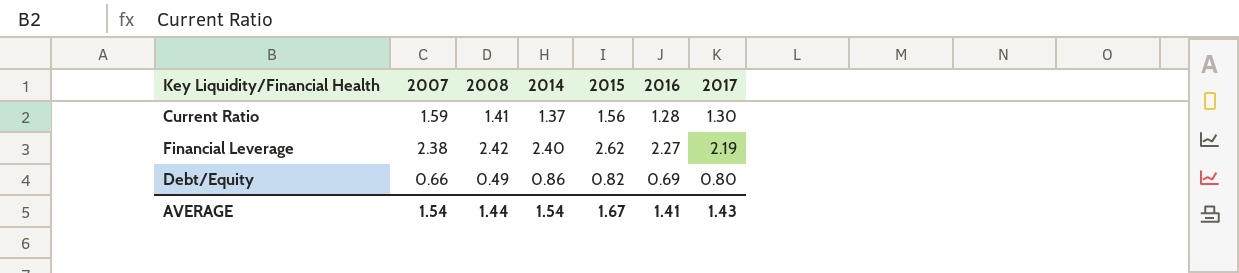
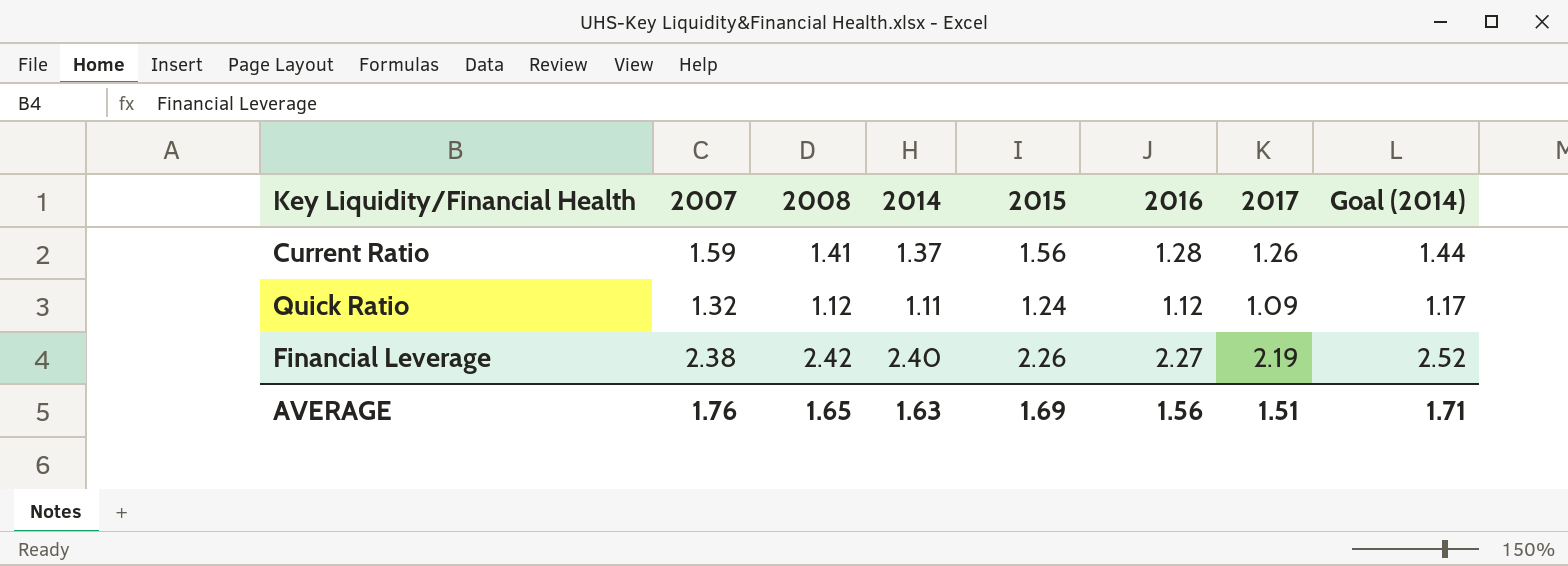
column Goal (2014) | formula: none -> [2014] * 1.05
row Debt/Equity: 0.66 | 0.49 | 0.86 | 0.82 | 0.69 | 0.80 -> none
Current Ratio | 2017: 1.30 -> 1.26
row Quick Ratio: none -> 1.32 | 1.12 | 1.11 | 1.24 | 1.12 | 1.09 | 1.17
Financial Leverage | 2015: 2.62 -> 2.26
AVERAGE | 2007: 1.54 -> 1.76
AVERAGE | 2008: 1.44 -> 1.65
AVERAGE | 2014: 1.54 -> 1.63
AVERAGE | 2015: 1.67 -> 1.69
AVERAGE | 2016: 1.41 -> 1.56
AVERAGE | 2017: 1.43 -> 1.51

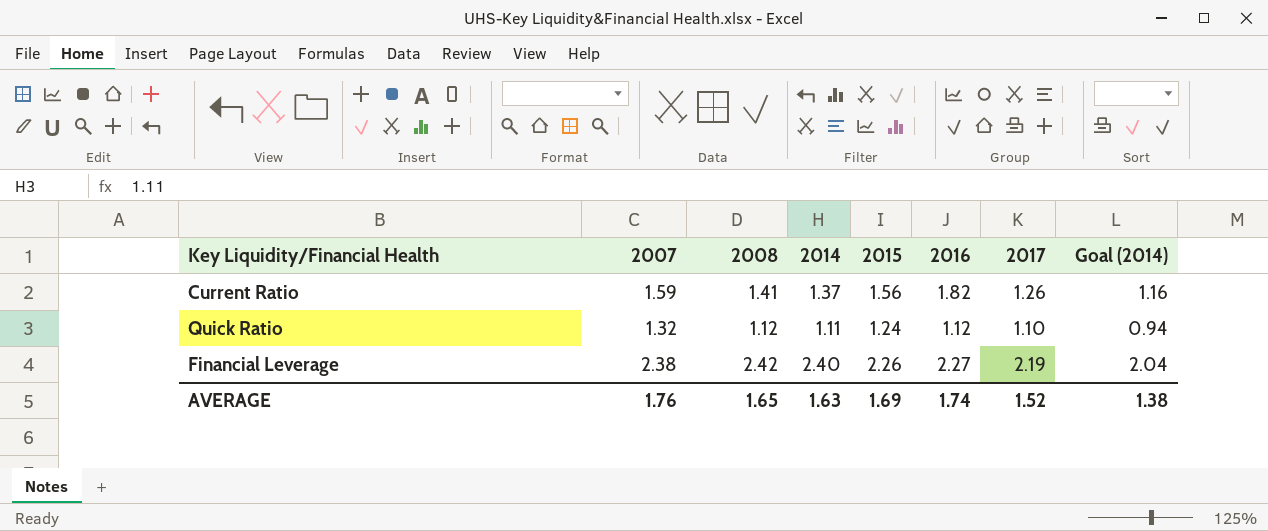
column Goal (2014) | formula: [2014] * 1.05 -> [2014] * 0.85
Current Ratio | 2016: 1.28 -> 1.82
Quick Ratio | 2017: 1.09 -> 1.10
AVERAGE | 2016: 1.56 -> 1.74
AVERAGE | 2017: 1.51 -> 1.52
AVERAGE | Goal (2014): 1.71 -> 1.38

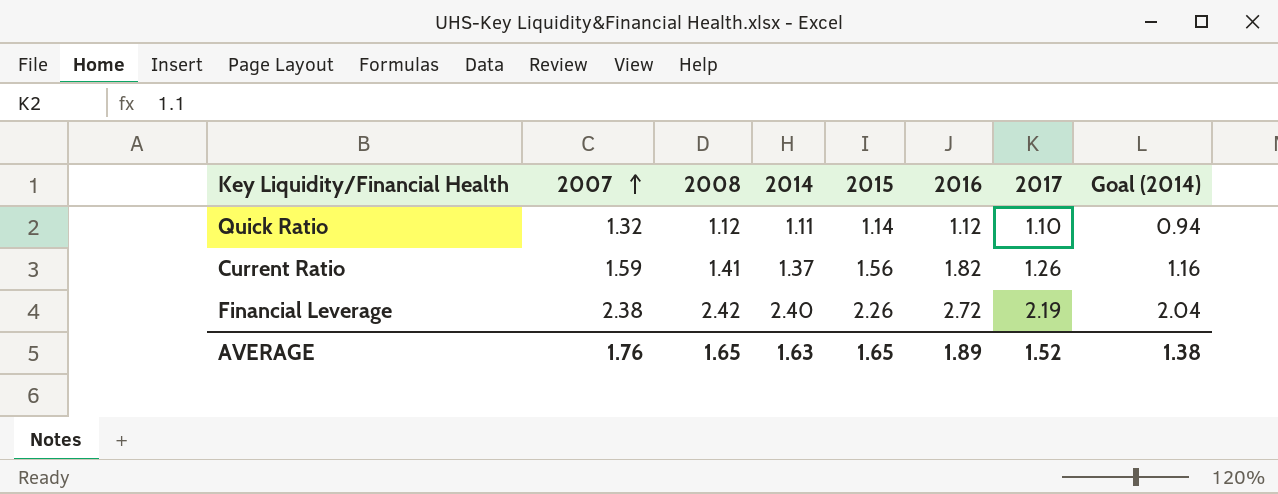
row order: none -> 2007 ascending
Quick Ratio | 2015: 1.24 -> 1.14
Financial Leverage | 2016: 2.27 -> 2.72
AVERAGE | 2015: 1.69 -> 1.65
AVERAGE | 2016: 1.74 -> 1.89

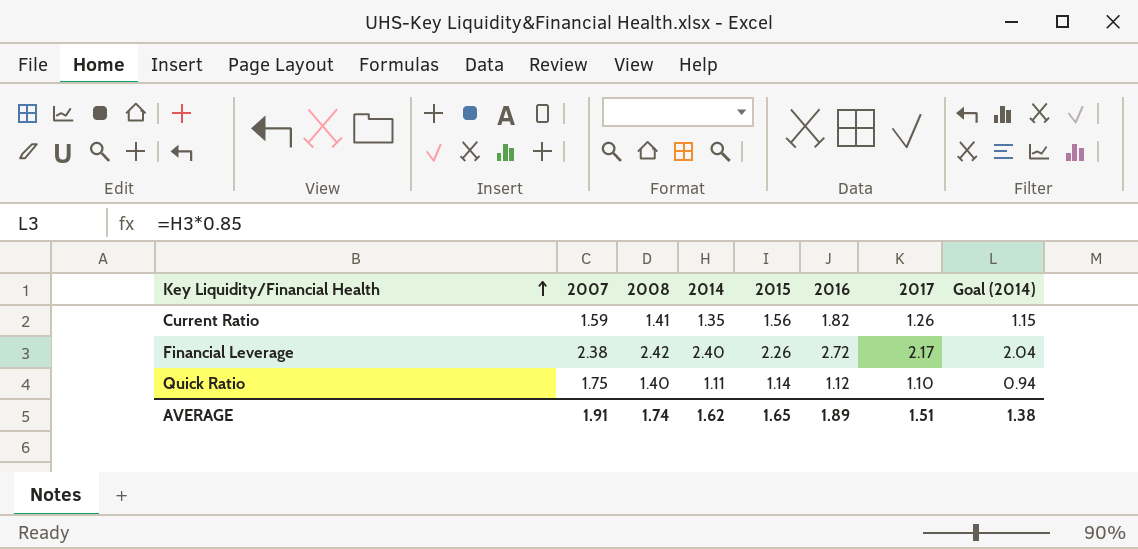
row order: 2007 ascending -> Key Liquidity/Financial Health ascending
Current Ratio | 2014: 1.37 -> 1.35
Current Ratio | Goal (2014): 1.16 -> 1.15
Financial Leverage | 2017: 2.19 -> 2.17
Quick Ratio | 2007: 1.32 -> 1.75
Quick Ratio | 2008: 1.12 -> 1.40
AVERAGE | 2007: 1.76 -> 1.91
AVERAGE | 2008: 1.65 -> 1.74
AVERAGE | 2014: 1.63 -> 1.62
AVERAGE | 2017: 1.52 -> 1.51

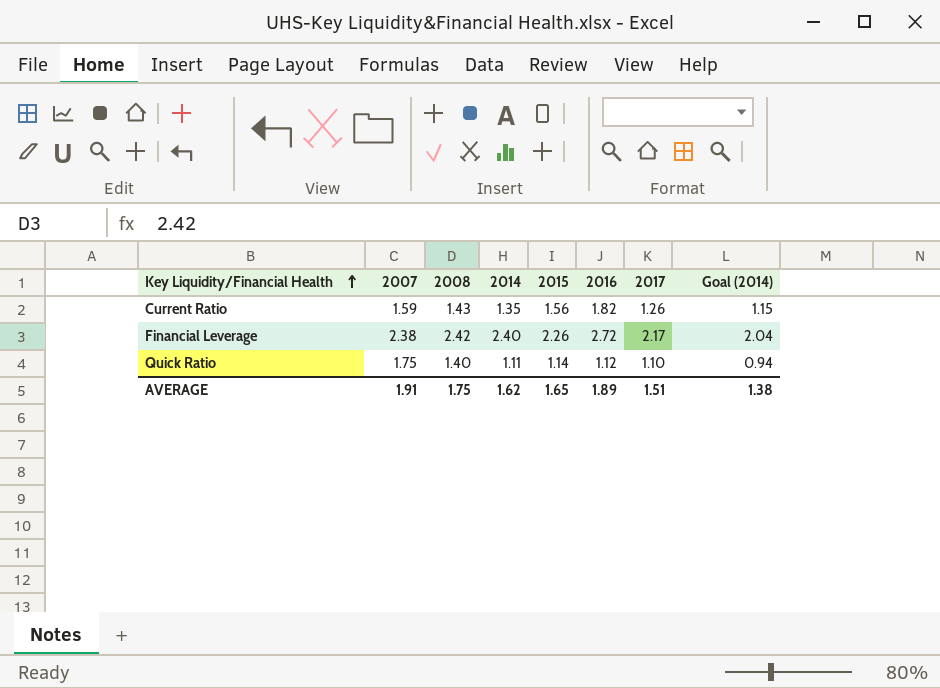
Current Ratio | 2008: 1.41 -> 1.43
AVERAGE | 2008: 1.74 -> 1.75

